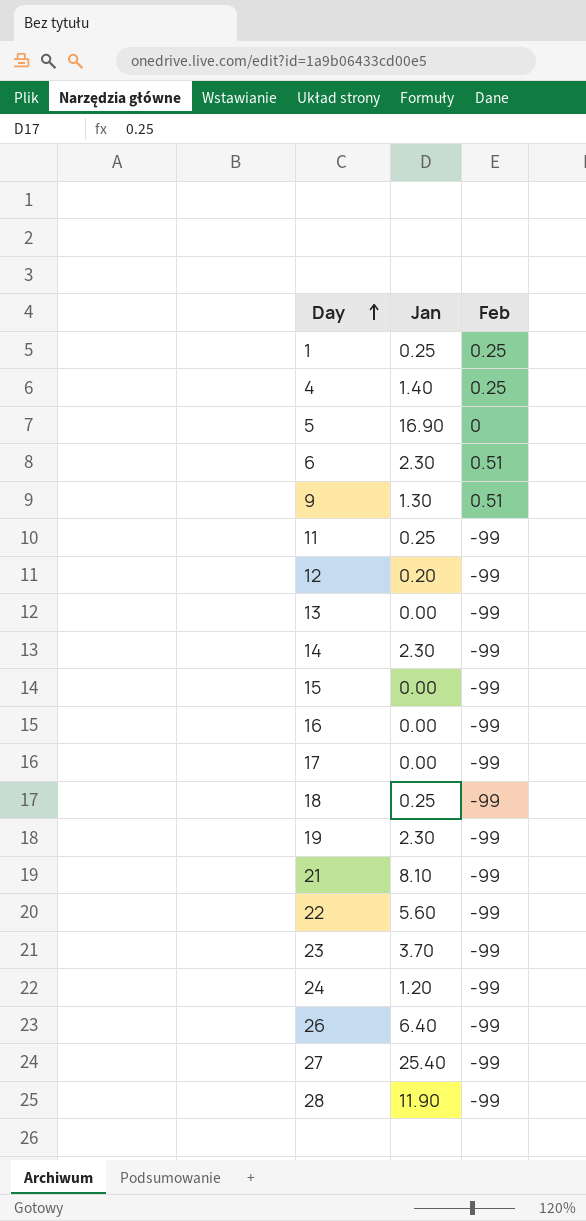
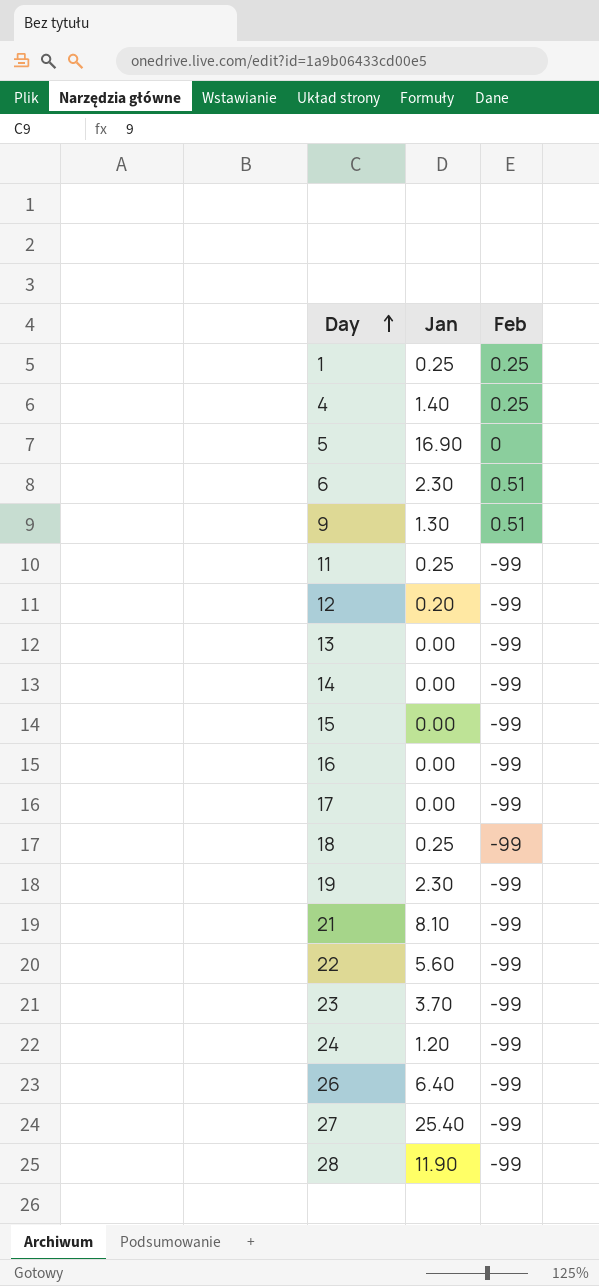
14 | Jan: 2.30 -> 0.00

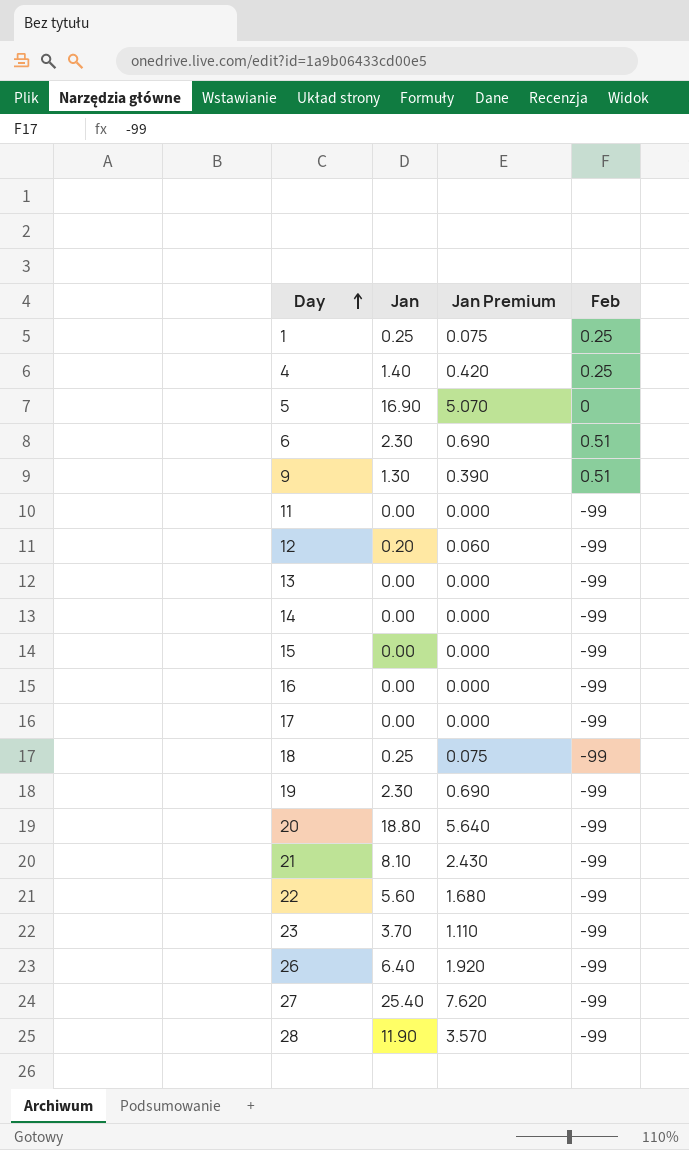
column Jan Premium | formula: none -> [Jan] * 0.3
row 24: 1.20 | -99 -> none
11 | Jan: 0.25 -> 0.00
row 20: none -> 18.80 | 5.640 | -99

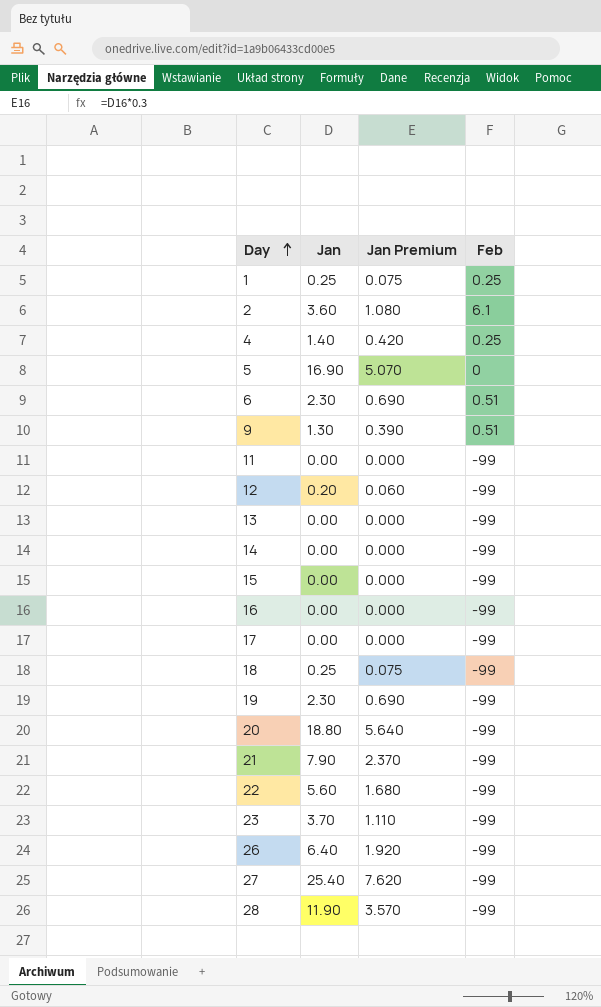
row 2: none -> 3.60 | 1.080 | 6.1
21 | Jan: 8.10 -> 7.90
21 | Jan Premium: 2.430 -> 2.370

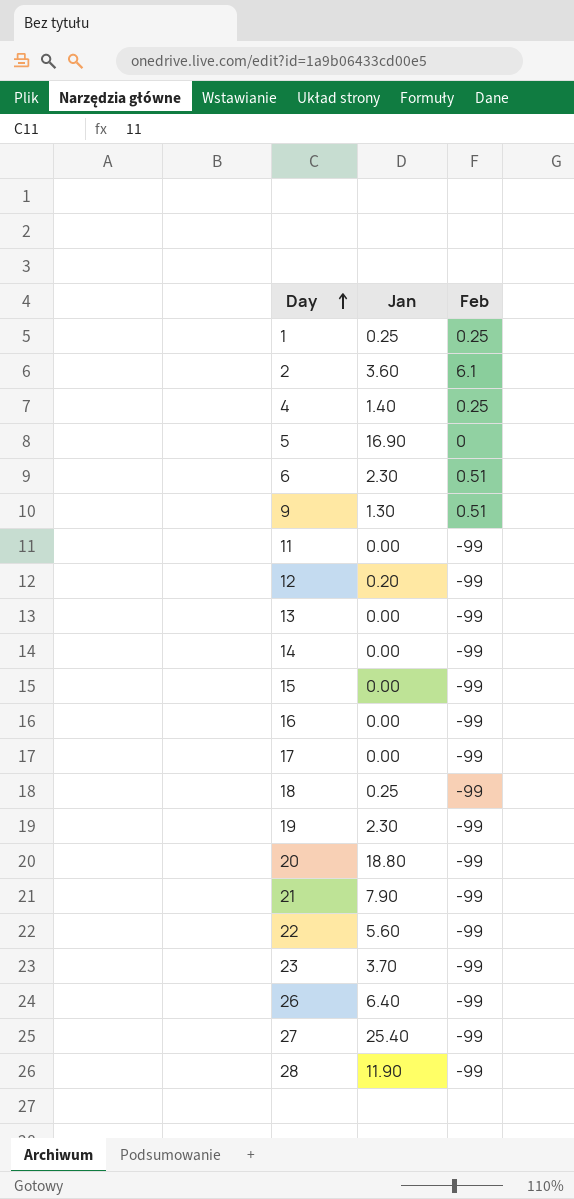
column Jan Premium | formula: [Jan] * 0.3 -> none

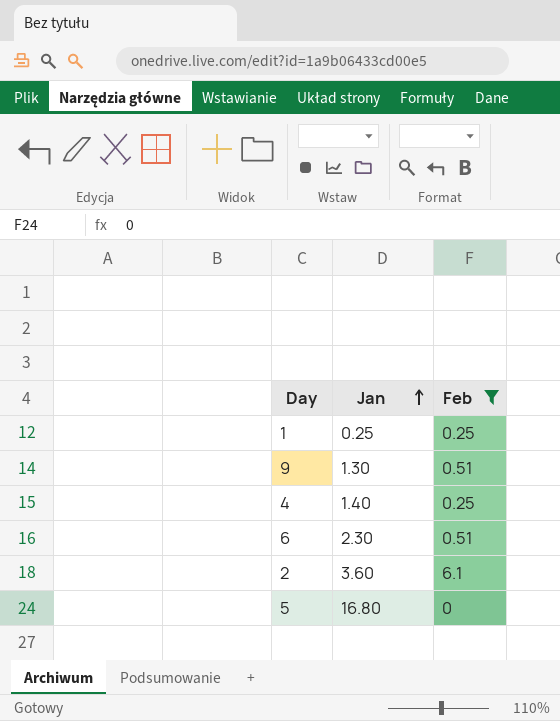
filter: none -> Feb != -99
row order: Day ascending -> Jan ascending
5 | Jan: 16.90 -> 16.80

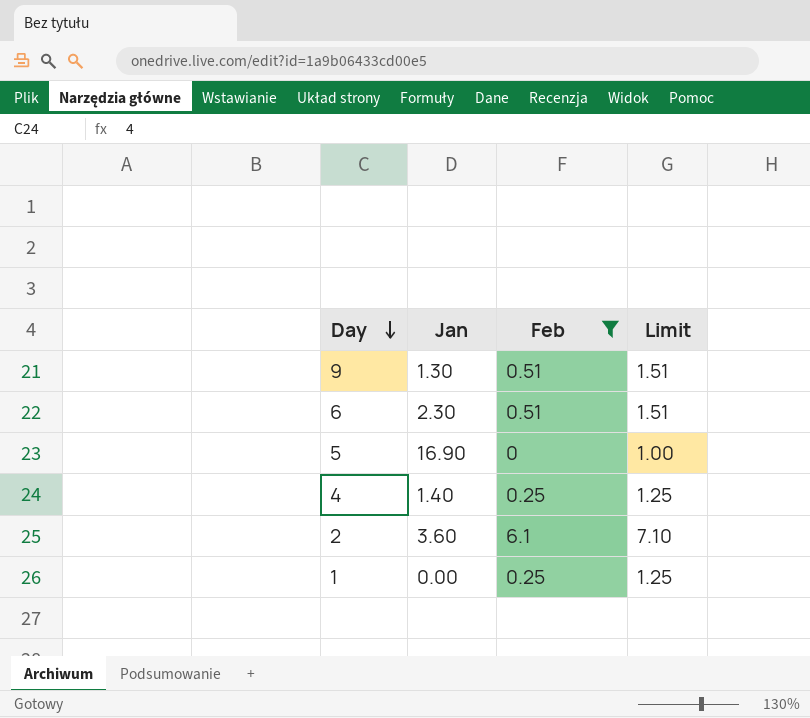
row order: Jan ascending -> Day descending
column Limit | formula: none -> [Feb] + 1
5 | Jan: 16.80 -> 16.90
1 | Jan: 0.25 -> 0.00

